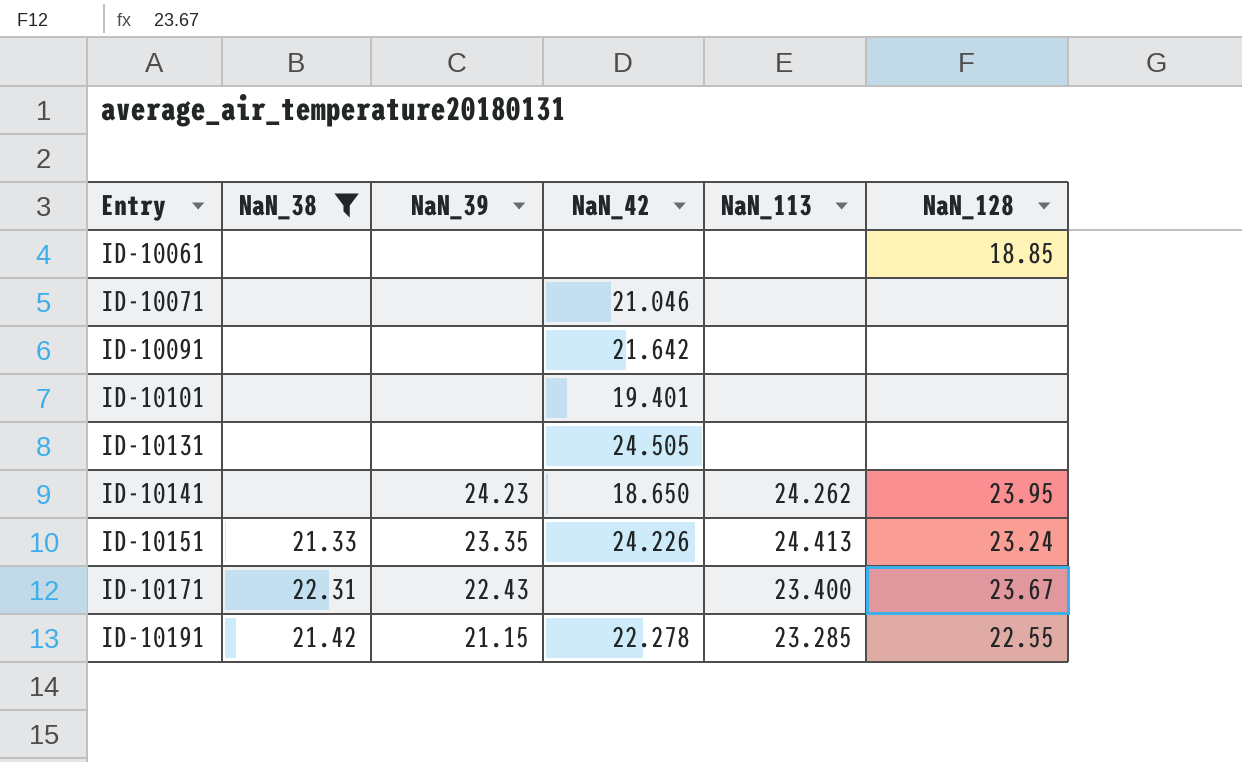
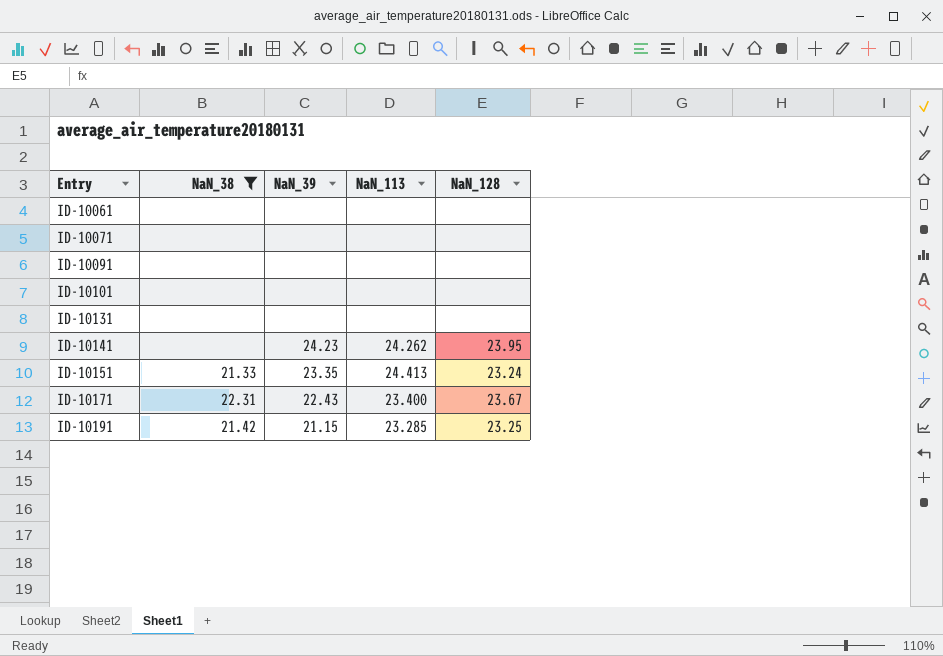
column NaN_42 | position: 4 -> none
ID-10061 | NaN_128: 18.85 -> none
ID-10191 | NaN_128: 22.55 -> 23.25

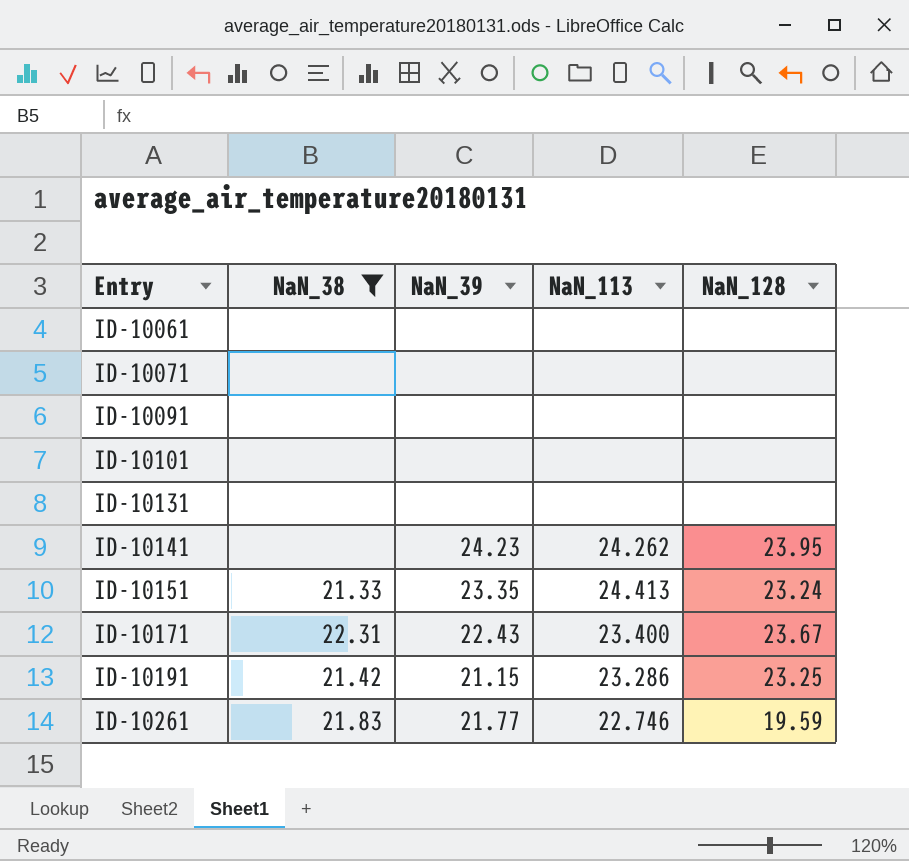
ID-10191 | NaN_113: 23.285 -> 23.286
row ID-10261: none -> 21.83 | 21.77 | 22.746 | 19.59

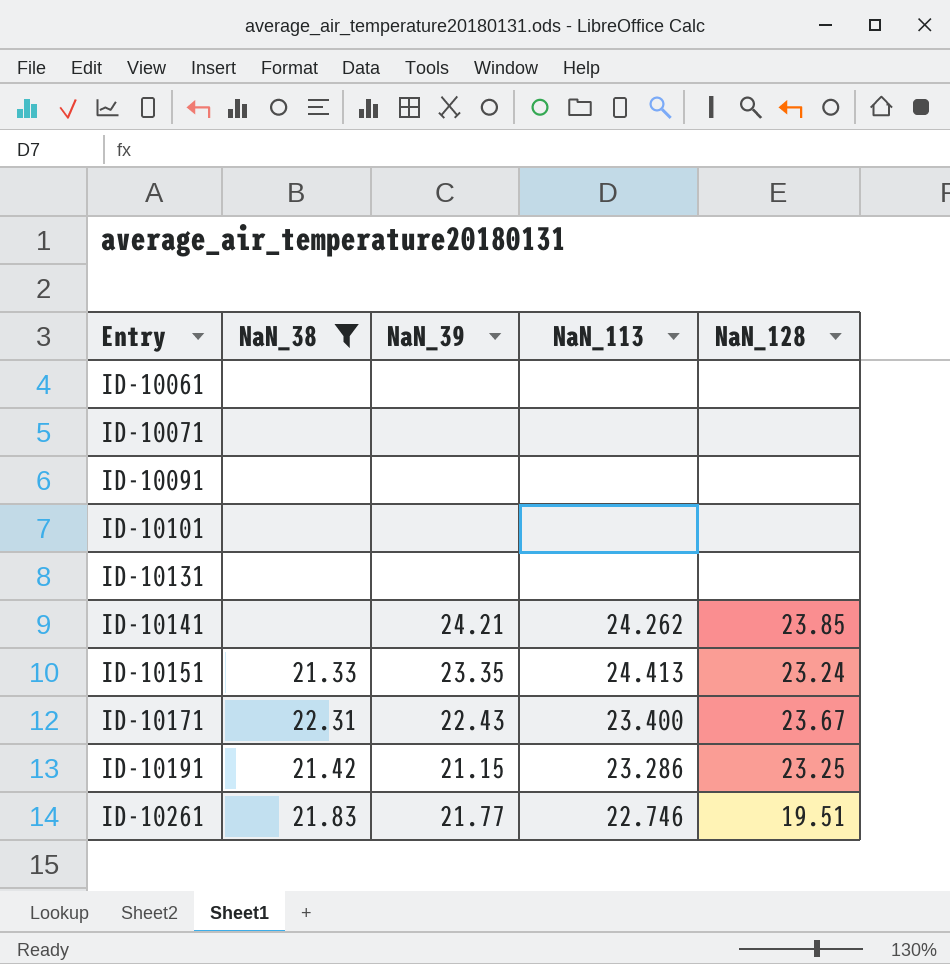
ID-10141 | NaN_39: 24.23 -> 24.21
ID-10141 | NaN_128: 23.95 -> 23.85
ID-10261 | NaN_128: 19.59 -> 19.51

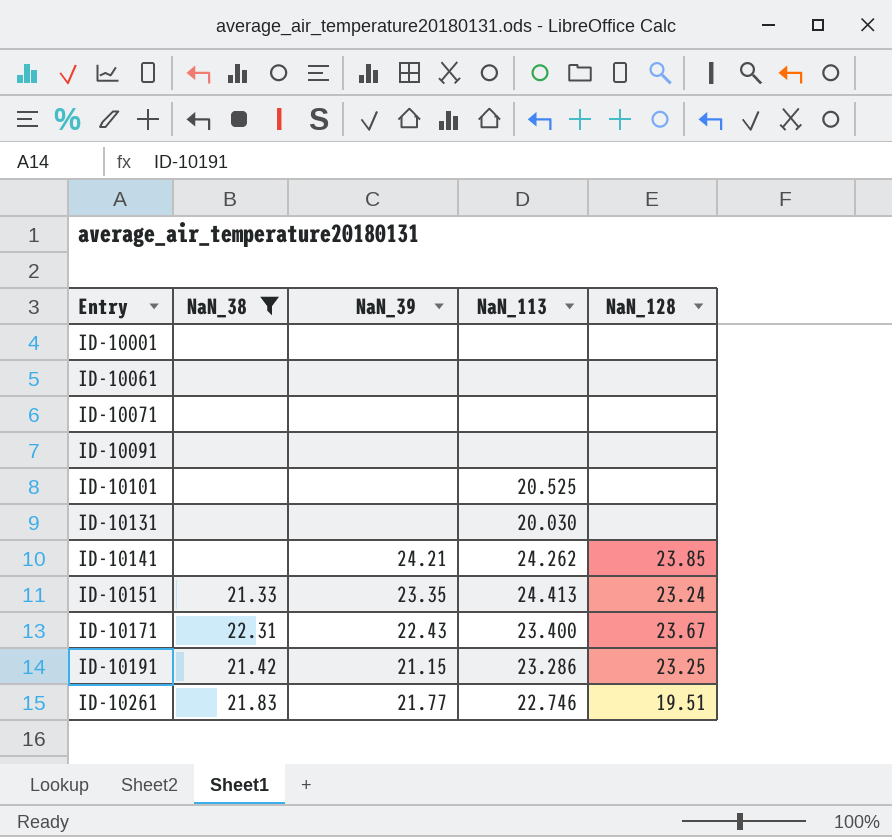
row ID-10001: none -> none | none | none | none
ID-10101 | NaN_113: none -> 20.525
ID-10131 | NaN_113: none -> 20.030

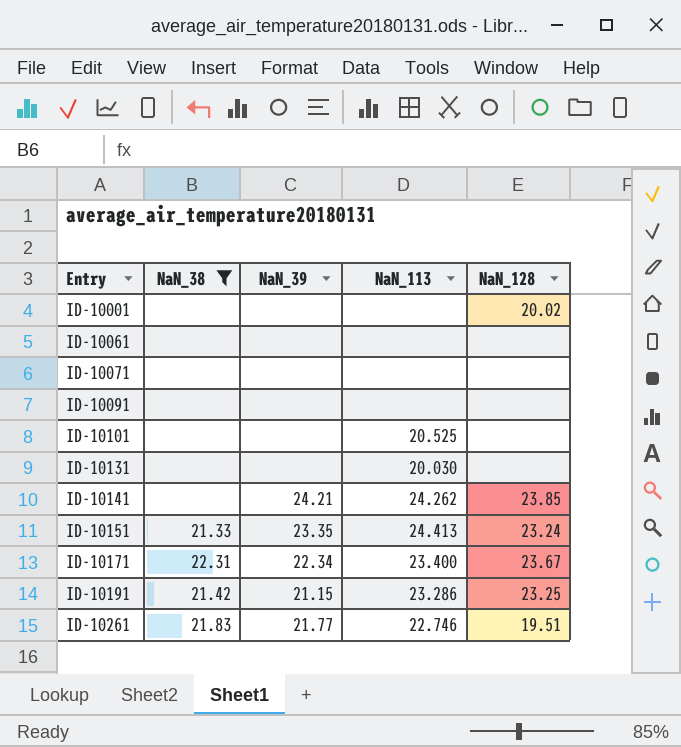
ID-10001 | NaN_128: none -> 20.02
ID-10171 | NaN_39: 22.43 -> 22.34

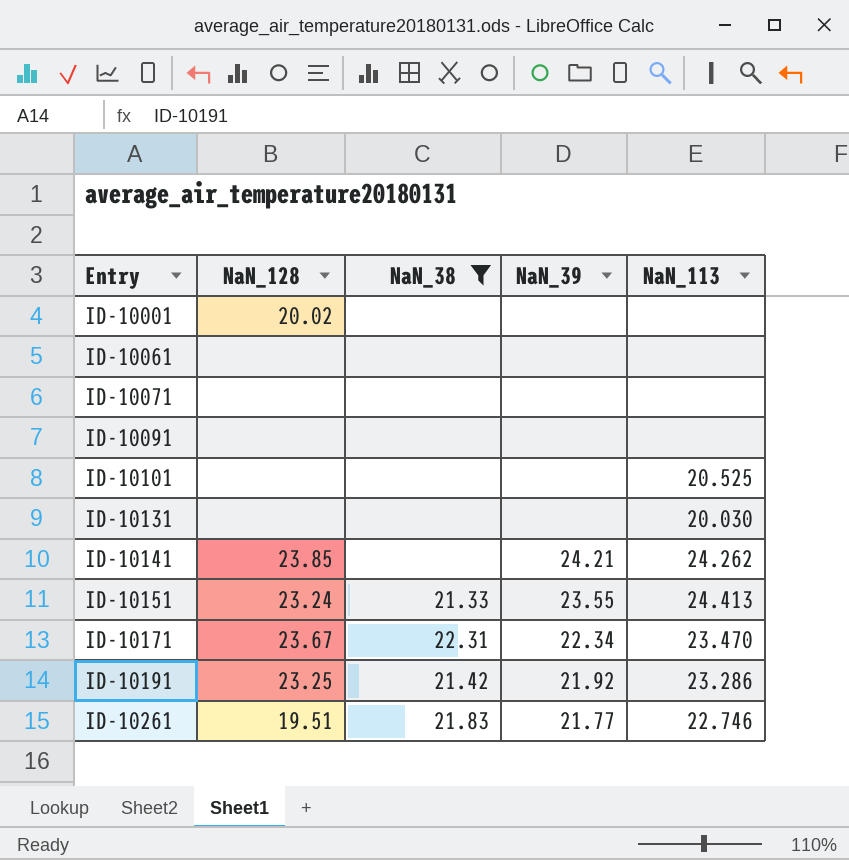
column NaN_128 | position: 5 -> 2
ID-10151 | NaN_39: 23.35 -> 23.55
ID-10171 | NaN_113: 23.400 -> 23.470
ID-10191 | NaN_39: 21.15 -> 21.92

